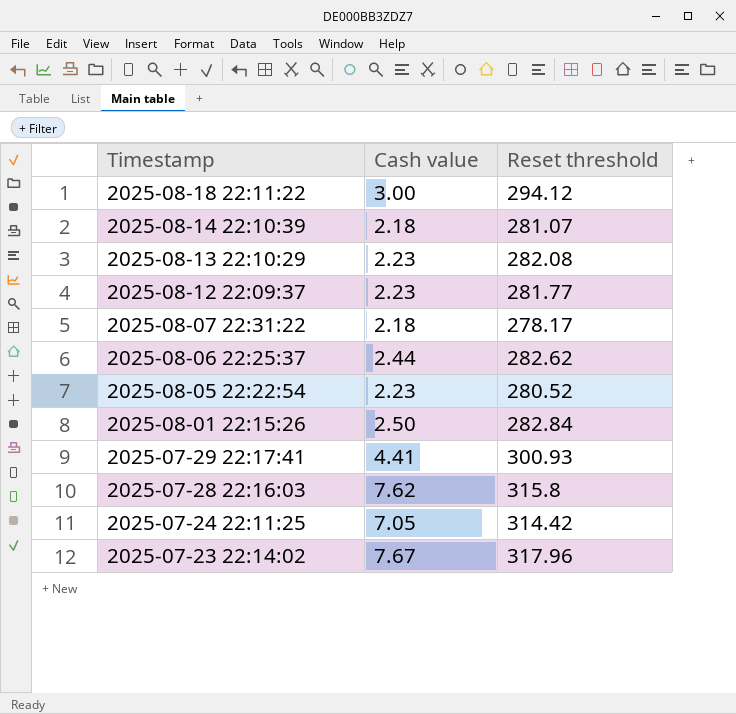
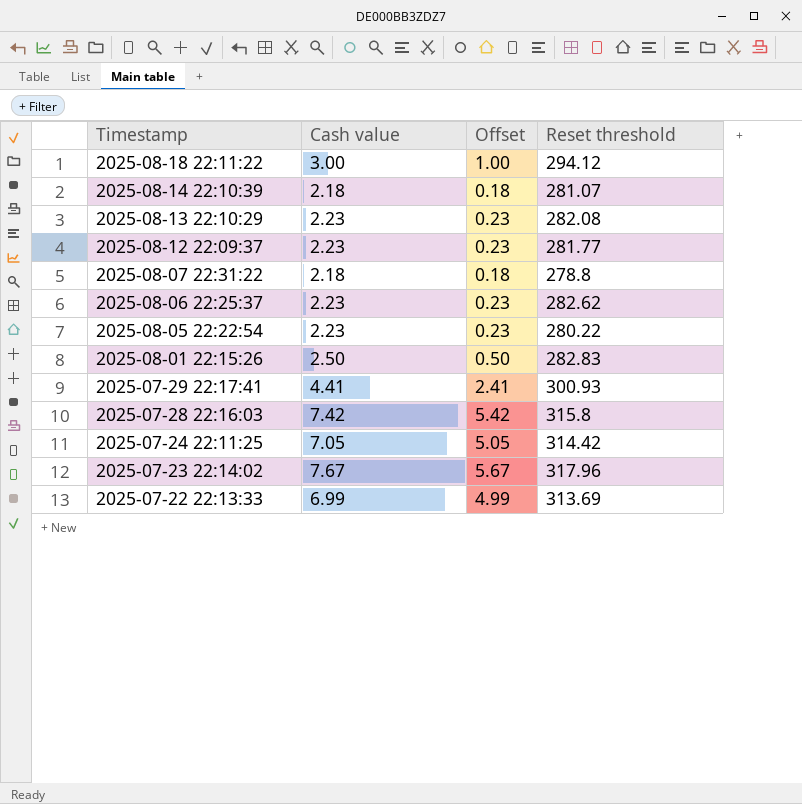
column Offset | formula: none -> [Cash value] - 2
2025-08-07 22:31:22 | Reset threshold: 278.17 -> 278.8
2025-08-06 22:25:37 | Cash value: 2.44 -> 2.23
2025-08-05 22:22:54 | Reset threshold: 280.52 -> 280.22
2025-08-01 22:15:26 | Reset threshold: 282.84 -> 282.83
2025-07-28 22:16:03 | Cash value: 7.62 -> 7.42
row 2025-07-22 22:13:33: none -> 6.99 | 4.99 | 313.69

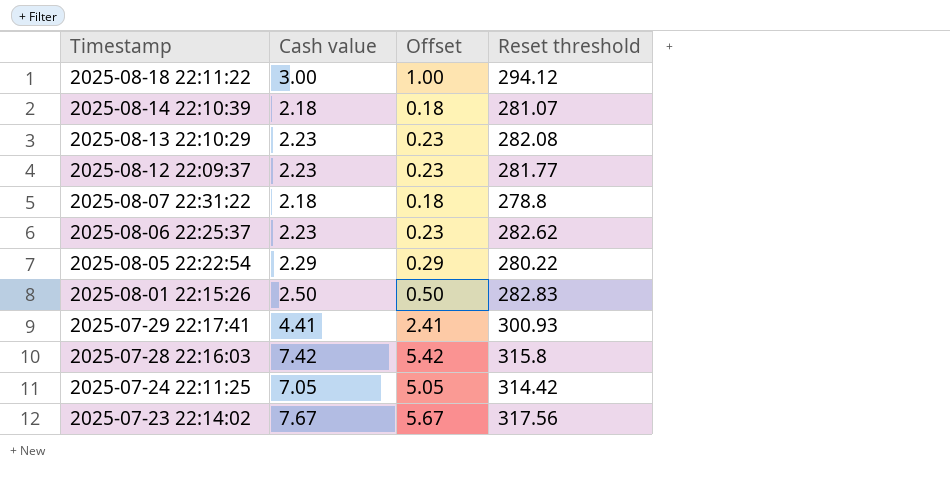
row 2025-07-22 22:13:33: 6.99 | 4.99 | 313.69 -> none
2025-08-05 22:22:54 | Cash value: 2.23 -> 2.29
2025-08-05 22:22:54 | Offset: 0.23 -> 0.29
2025-07-23 22:14:02 | Reset threshold: 317.96 -> 317.56

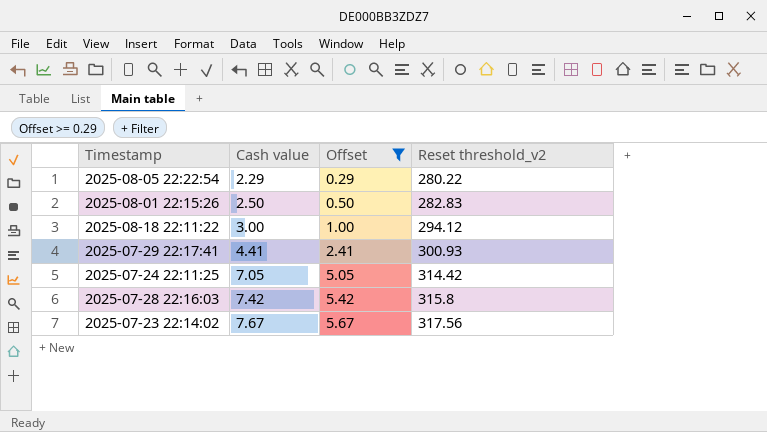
filter: none -> Offset >= 0.29
row order: Timestamp descending -> Cash value ascending
column name: Reset threshold -> Reset threshold_v2

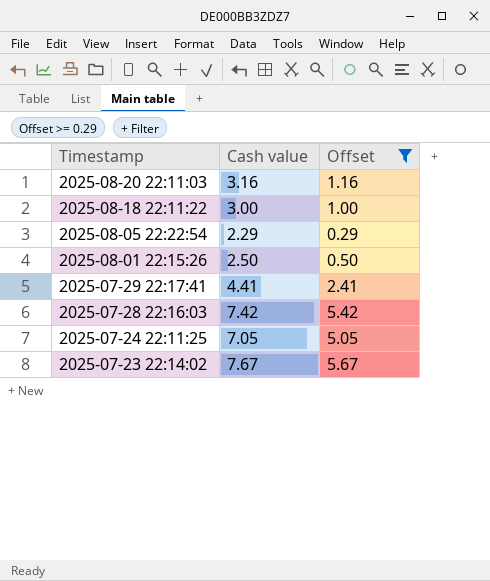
row order: Cash value ascending -> Timestamp descending
column Reset threshold_v2 | position: 4 -> none
row 2025-08-20 22:11:03: none -> 3.16 | 1.16

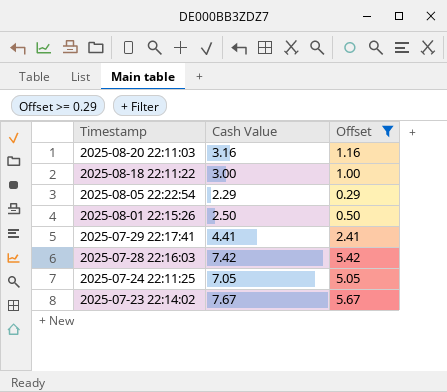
column name: Cash value -> Cash Value

